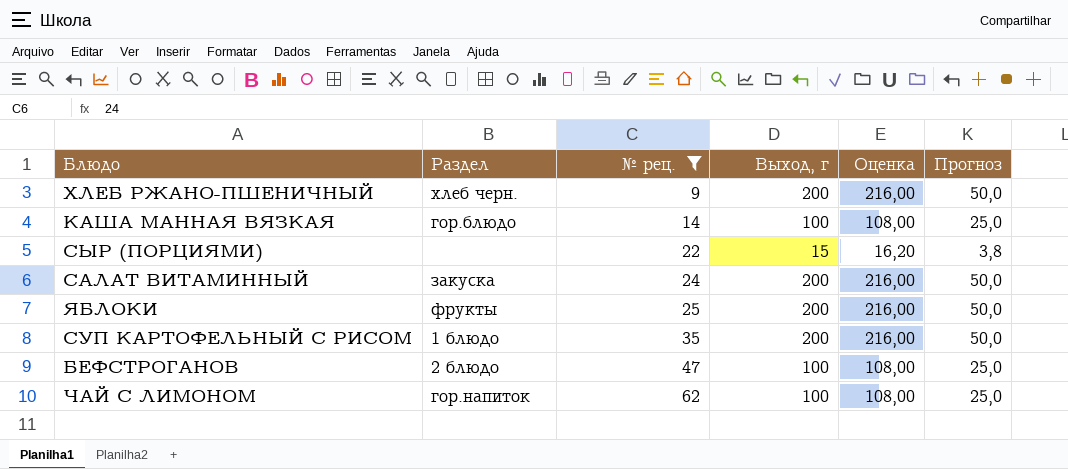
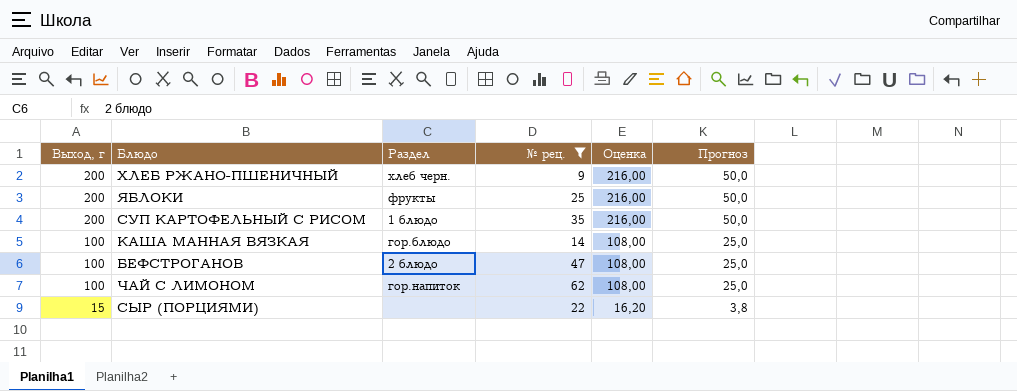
row order: № рец. ascending -> Выход, г descending
column Выход, г | position: 4 -> 1
row САЛАТ ВИТАМИННЫЙ: закуска | 24 | 200 | 216,00 | 50,0 -> none

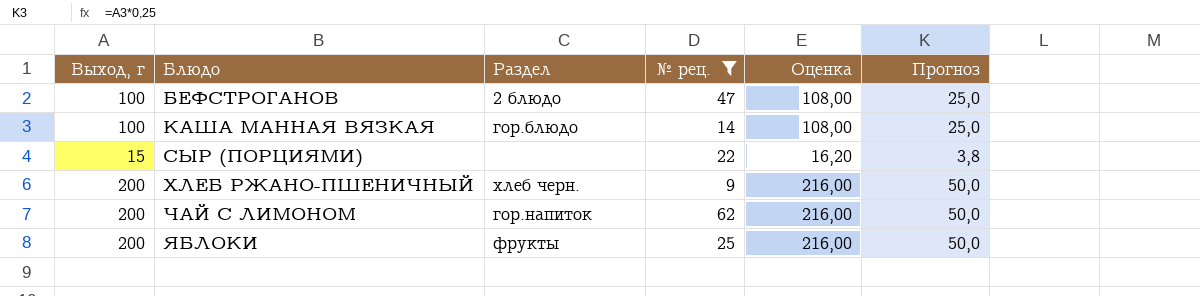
row order: Выход, г descending -> Блюдо ascending
row СУП КАРТОФЕЛЬНЫЙ С РИСОМ: 200 | 1 блюдо | 35 | 216,00 | 50,0 -> none
ЧАЙ С ЛИМОНОМ | Выход, г: 100 -> 200
ЧАЙ С ЛИМОНОМ | Оценка: 108,00 -> 216,00
ЧАЙ С ЛИМОНОМ | Прогноз: 25,0 -> 50,0

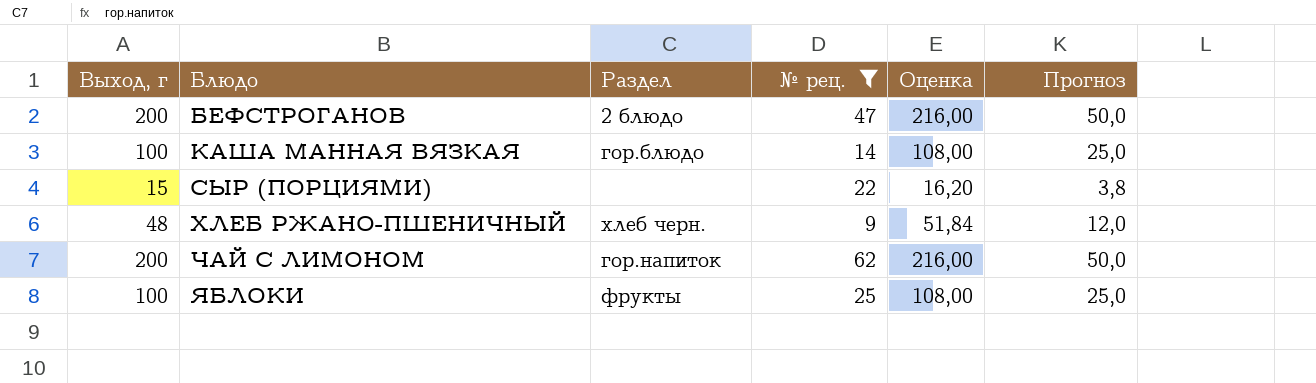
БЕФСТРОГАНОВ | Выход, г: 100 -> 200
БЕФСТРОГАНОВ | Оценка: 108,00 -> 216,00
БЕФСТРОГАНОВ | Прогноз: 25,0 -> 50,0
ХЛЕБ РЖАНО-ПШЕНИЧНЫЙ | Выход, г: 200 -> 48
ХЛЕБ РЖАНО-ПШЕНИЧНЫЙ | Оценка: 216,00 -> 51,84
ХЛЕБ РЖАНО-ПШЕНИЧНЫЙ | Прогноз: 50,0 -> 12,0
ЯБЛОКИ | Выход, г: 200 -> 100
ЯБЛОКИ | Оценка: 216,00 -> 108,00
ЯБЛОКИ | Прогноз: 50,0 -> 25,0

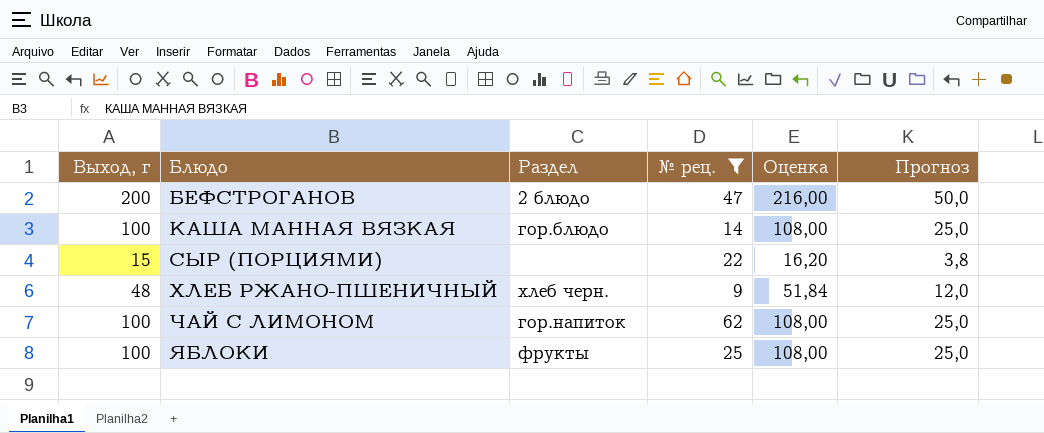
ЧАЙ С ЛИМОНОМ | Выход, г: 200 -> 100
ЧАЙ С ЛИМОНОМ | Оценка: 216,00 -> 108,00
ЧАЙ С ЛИМОНОМ | Прогноз: 50,0 -> 25,0

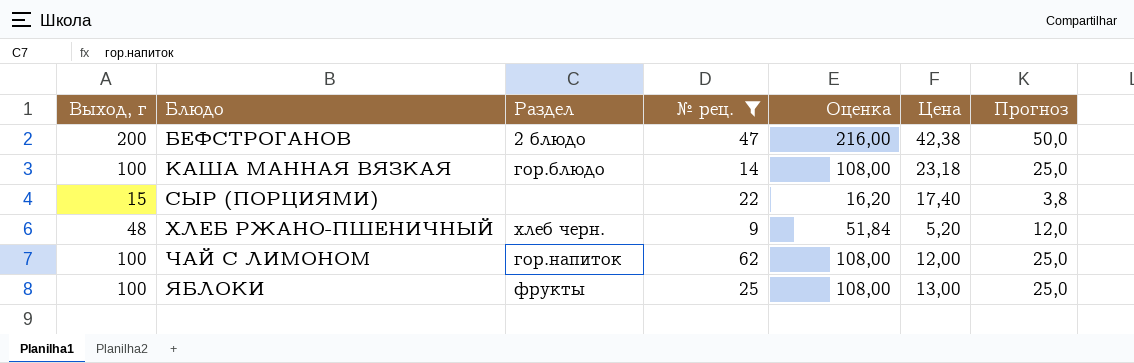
column Цена | position: none -> 6

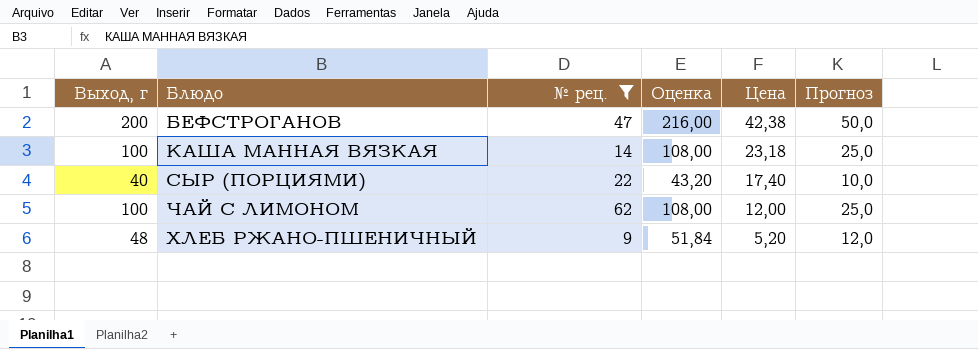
row order: Блюдо ascending -> Цена descending
column Раздел | position: 3 -> none
row ЯБЛОКИ: 100 | фрукты | 25 | 108,00 | 13,00 | 25,0 -> none
СЫР (ПОРЦИЯМИ) | Выход, г: 15 -> 40
СЫР (ПОРЦИЯМИ) | Оценка: 16,20 -> 43,20
СЫР (ПОРЦИЯМИ) | Прогноз: 3,8 -> 10,0

